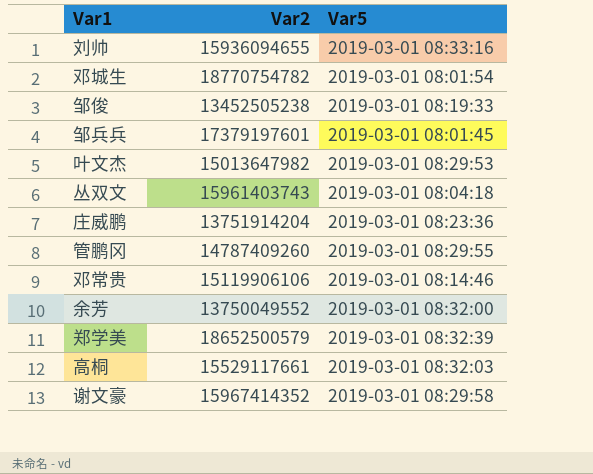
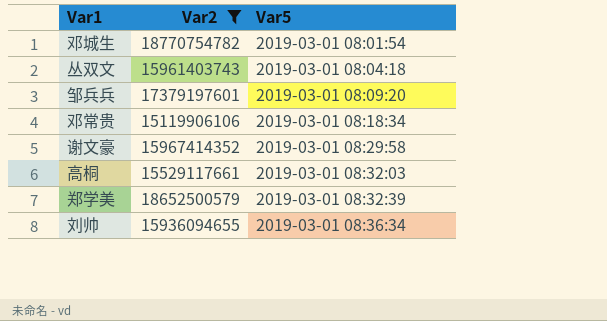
filter: none -> Var2 >= 15119906106
row order: none -> Var5 ascending
邹兵兵 | Var5: 2019-03-01 08:01:45 -> 2019-03-01 08:09:20
邓常贵 | Var5: 2019-03-01 08:14:46 -> 2019-03-01 08:18:34
刘帅 | Var5: 2019-03-01 08:33:16 -> 2019-03-01 08:36:34

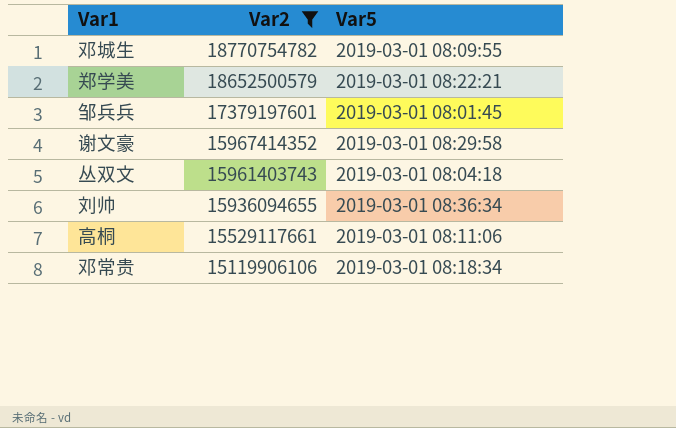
row order: Var5 ascending -> Var2 descending
邓城生 | Var5: 2019-03-01 08:01:54 -> 2019-03-01 08:09:55
郑学美 | Var5: 2019-03-01 08:32:39 -> 2019-03-01 08:22:21
邹兵兵 | Var5: 2019-03-01 08:09:20 -> 2019-03-01 08:01:45
高桐 | Var5: 2019-03-01 08:32:03 -> 2019-03-01 08:11:06

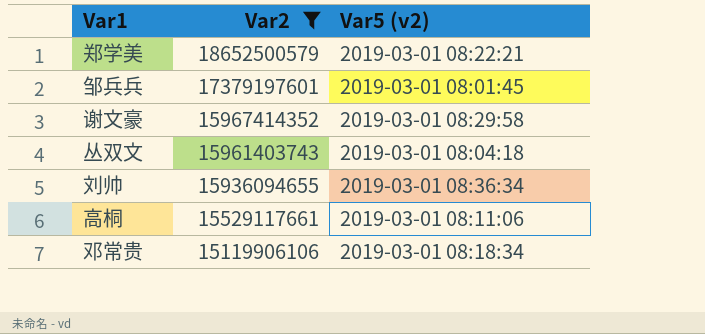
column name: Var5 -> Var5 (v2)
row 邓城生: 18770754782 | 2019-03-01 08:09:55 -> none

